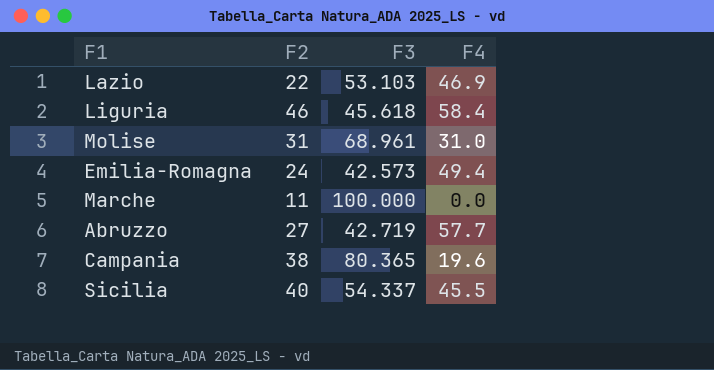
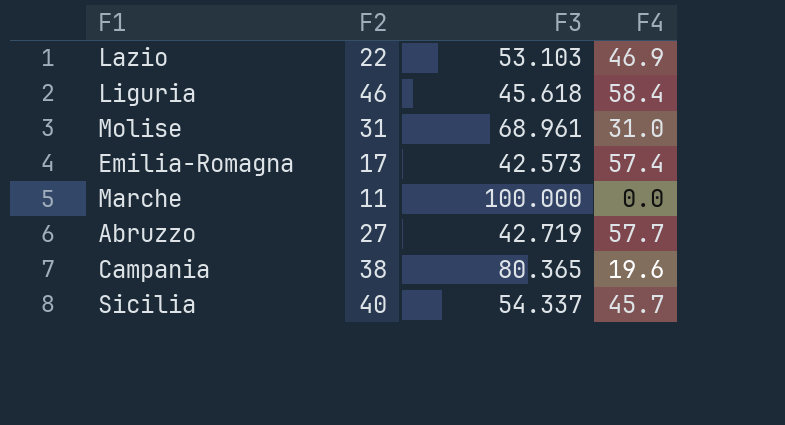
Emilia-Romagna | F2: 24 -> 17
Emilia-Romagna | F4: 49.4 -> 57.4
Sicilia | F4: 45.5 -> 45.7

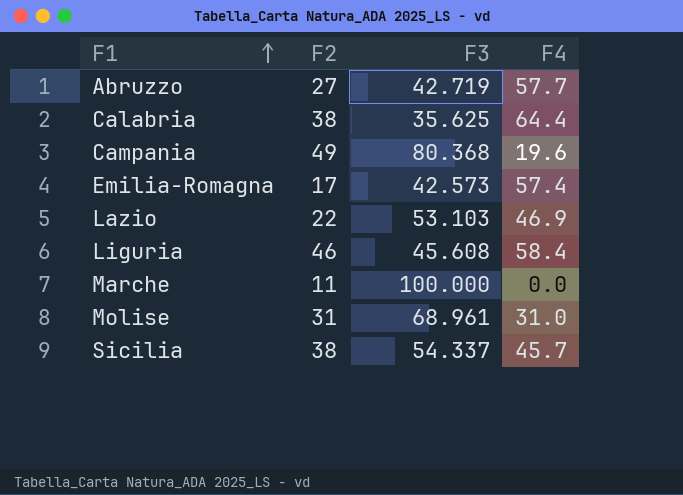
row order: none -> F1 ascending
row Calabria: none -> 38 | 35.625 | 64.4
Campania | F2: 38 -> 49
Campania | F3: 80.365 -> 80.368
Liguria | F3: 45.618 -> 45.608
Sicilia | F2: 40 -> 38

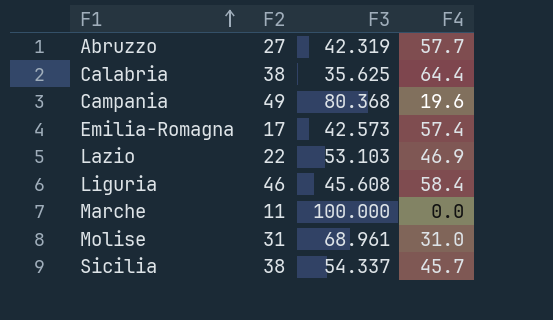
Abruzzo | F3: 42.719 -> 42.319

